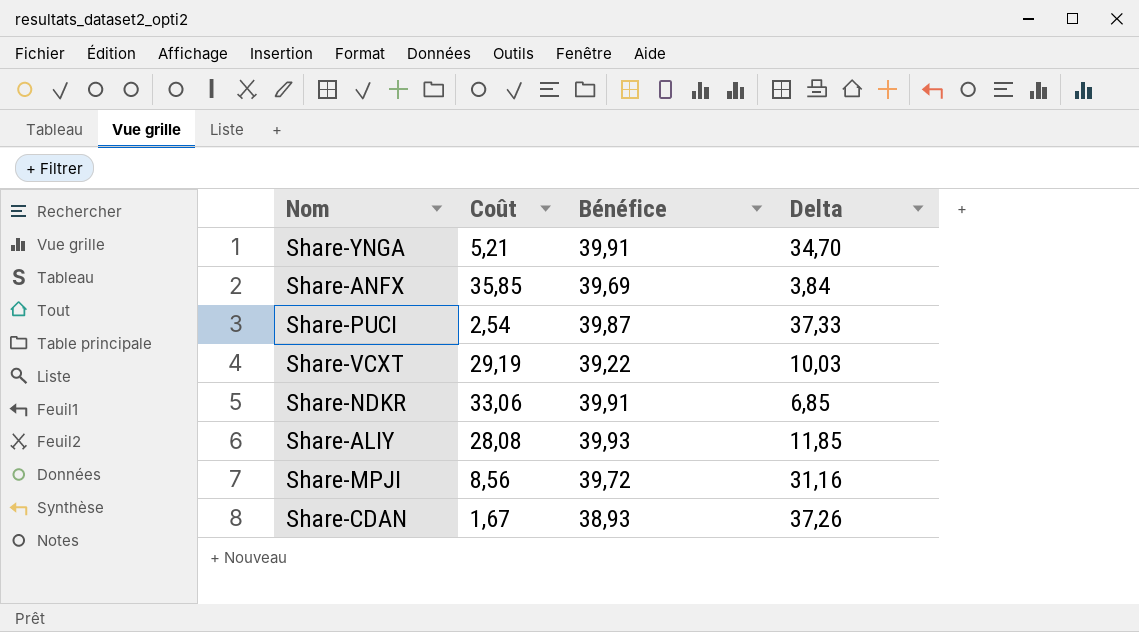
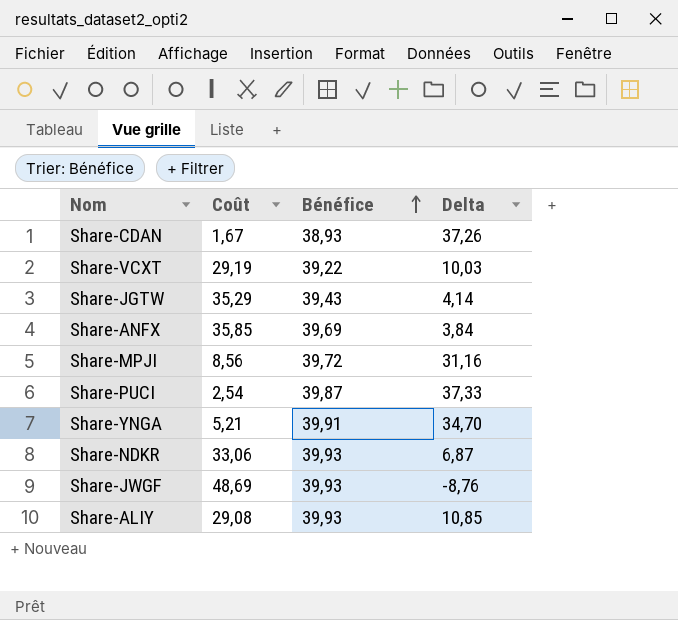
row order: none -> Bénéfice ascending
row Share-JGTW: none -> 35,29 | 39,43 | 4,14
Share-NDKR | Bénéfice: 39,91 -> 39,93
Share-NDKR | Delta: 6,85 -> 6,87
row Share-JWGF: none -> 48,69 | 39,93 | -8,76
Share-ALIY | Coût: 28,08 -> 29,08
Share-ALIY | Delta: 11,85 -> 10,85

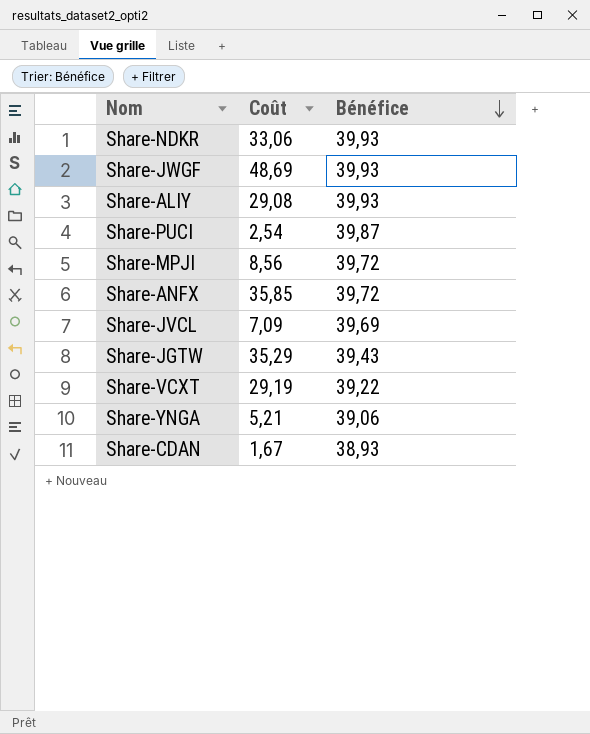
row order: Bénéfice ascending -> Bénéfice descending
column Delta | formula: [Bénéfice] - [Coût] -> none
Share-ANFX | Bénéfice: 39,69 -> 39,72
row Share-JVCL: none -> 7,09 | 39,69
Share-YNGA | Bénéfice: 39,91 -> 39,06

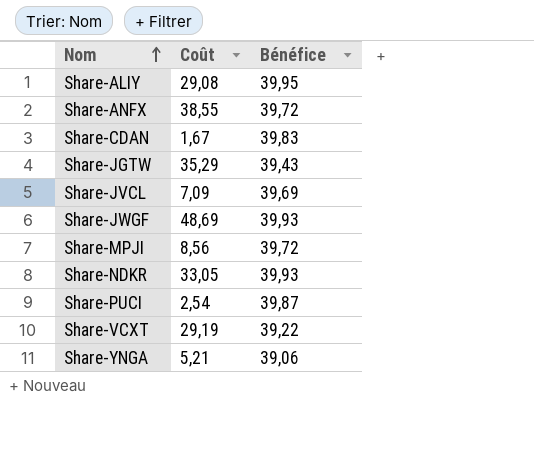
row order: Bénéfice descending -> Nom ascending
Share-ALIY | Bénéfice: 39,93 -> 39,95
Share-ANFX | Coût: 35,85 -> 38,55
Share-CDAN | Bénéfice: 38,93 -> 39,83
Share-NDKR | Coût: 33,06 -> 33,05

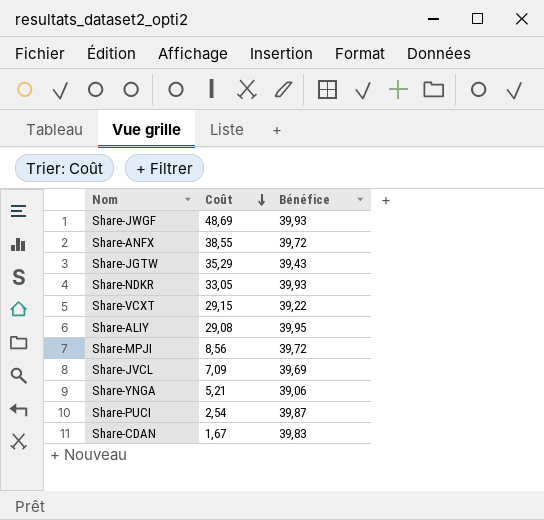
row order: Nom ascending -> Coût descending
Share-VCXT | Coût: 29,19 -> 29,15

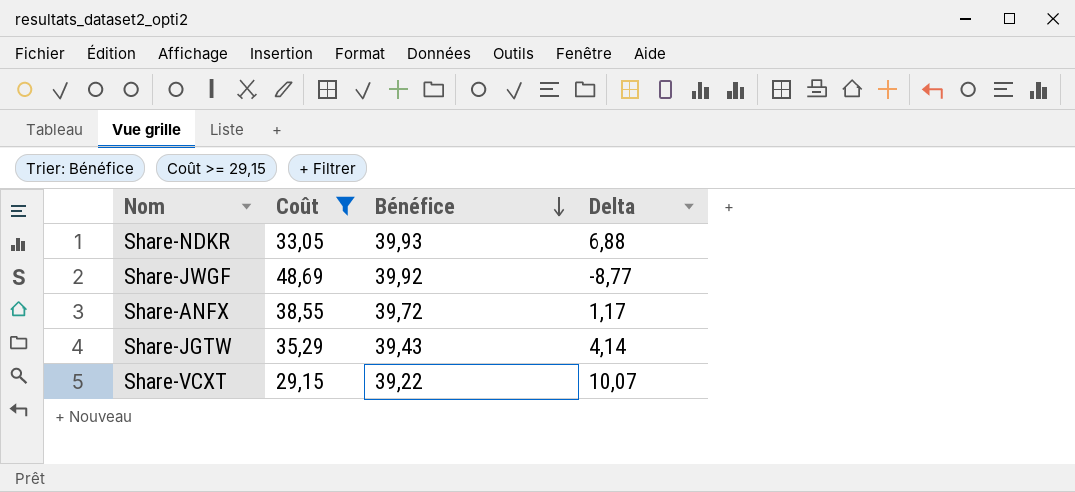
filter: none -> Coût >= 29,15
row order: Coût descending -> Bénéfice descending
column Delta | formula: none -> [Bénéfice] - [Coût]
Share-JWGF | Bénéfice: 39,93 -> 39,92

